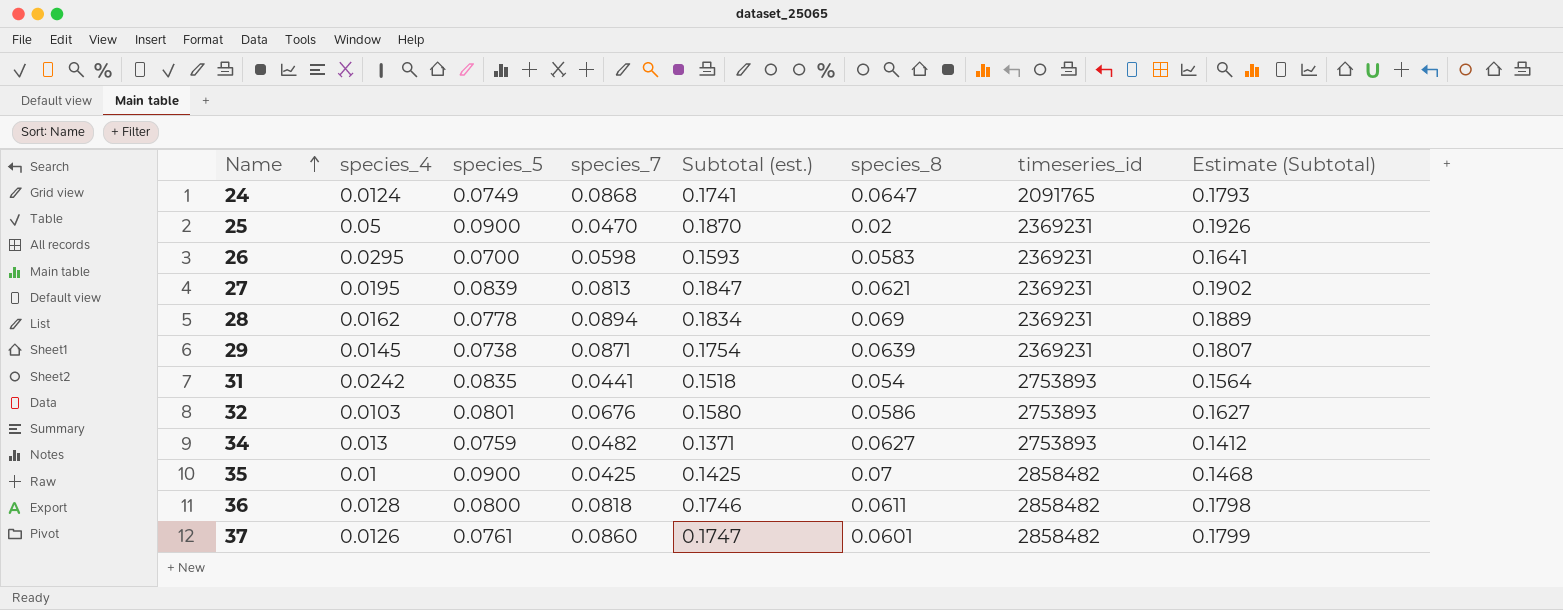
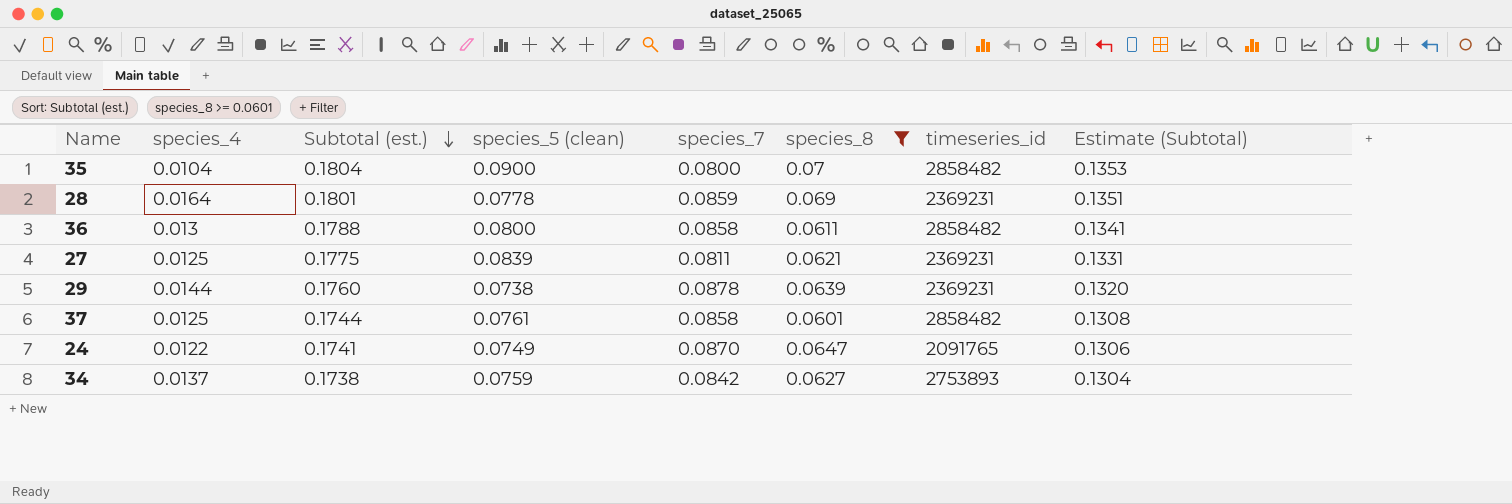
filter: none -> species_8 >= 0.0601
row order: Name ascending -> Subtotal (est.) descending
column Subtotal (est.) | position: 5 -> 3
column name: species_5 -> species_5 (clean)
column Estimate (Subtotal) | formula: [Subtotal (est.)] * 1.03 -> [Subtotal (est.)] * 0.75
35 | species_4: 0.01 -> 0.0104
35 | Subtotal (est.): 0.1425 -> 0.1804
35 | species_7: 0.0425 -> 0.0800
28 | species_4: 0.0162 -> 0.0164
28 | Subtotal (est.): 0.1834 -> 0.1801
28 | species_7: 0.0894 -> 0.0859
36 | species_4: 0.0128 -> 0.013
36 | Subtotal (est.): 0.1746 -> 0.1788
36 | species_7: 0.0818 -> 0.0858
27 | species_4: 0.0195 -> 0.0125
27 | Subtotal (est.): 0.1847 -> 0.1775
27 | species_7: 0.0813 -> 0.0811
29 | species_4: 0.0145 -> 0.0144
29 | Subtotal (est.): 0.1754 -> 0.1760
29 | species_7: 0.0871 -> 0.0878
37 | species_4: 0.0126 -> 0.0125
37 | Subtotal (est.): 0.1747 -> 0.1744
37 | species_7: 0.0860 -> 0.0858
24 | species_4: 0.0124 -> 0.0122
24 | species_7: 0.0868 -> 0.0870
34 | species_4: 0.013 -> 0.0137
34 | Subtotal (est.): 0.1371 -> 0.1738
34 | species_7: 0.0482 -> 0.0842

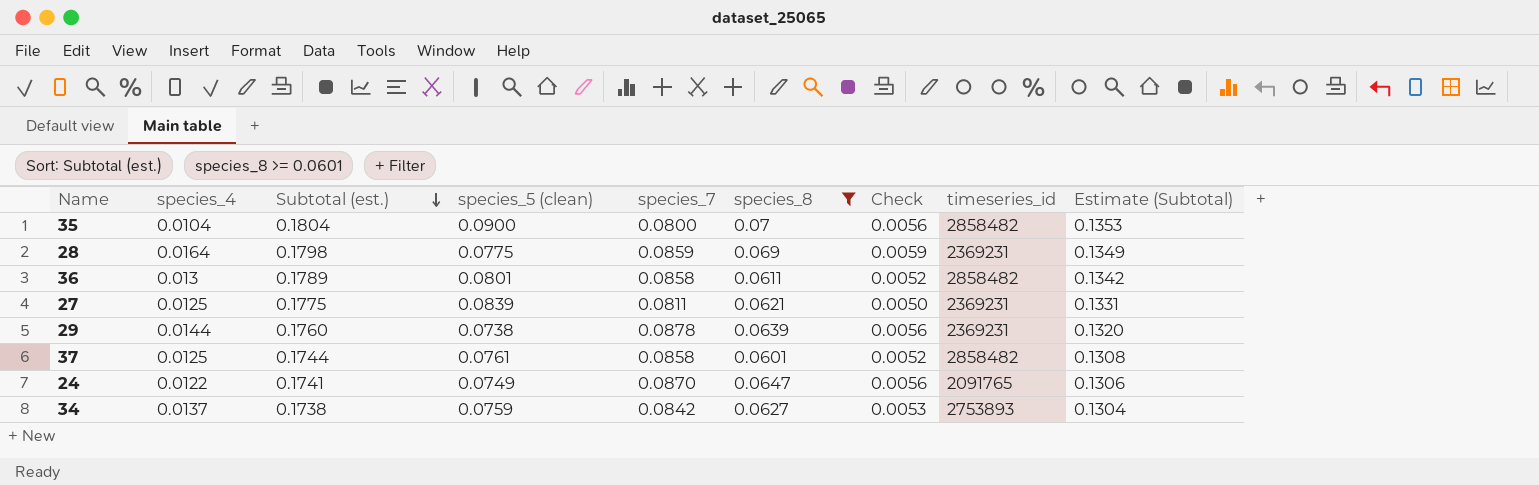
column Check | formula: none -> [species_7] * [species_8]
28 | Subtotal (est.): 0.1801 -> 0.1798
28 | species_5 (clean): 0.0778 -> 0.0775
28 | Estimate (Subtotal): 0.1351 -> 0.1349
36 | Subtotal (est.): 0.1788 -> 0.1789
36 | species_5 (clean): 0.0800 -> 0.0801
36 | Estimate (Subtotal): 0.1341 -> 0.1342

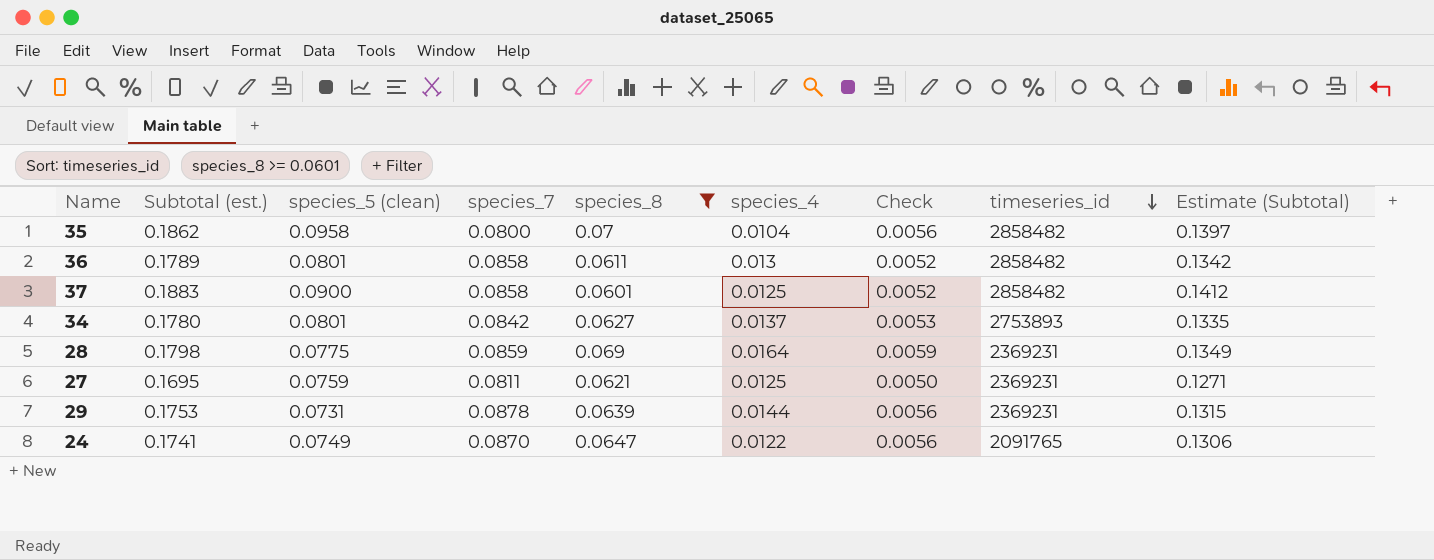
row order: Subtotal (est.) descending -> timeseries_id descending
column species_4 | position: 2 -> 6
35 | Subtotal (est.): 0.1804 -> 0.1862
35 | species_5 (clean): 0.0900 -> 0.0958
35 | Estimate (Subtotal): 0.1353 -> 0.1397
37 | Subtotal (est.): 0.1744 -> 0.1883
37 | species_5 (clean): 0.0761 -> 0.0900
37 | Estimate (Subtotal): 0.1308 -> 0.1412
34 | Subtotal (est.): 0.1738 -> 0.1780
34 | species_5 (clean): 0.0759 -> 0.0801
34 | Estimate (Subtotal): 0.1304 -> 0.1335
27 | Subtotal (est.): 0.1775 -> 0.1695
27 | species_5 (clean): 0.0839 -> 0.0759
27 | Estimate (Subtotal): 0.1331 -> 0.1271
29 | Subtotal (est.): 0.1760 -> 0.1753
29 | species_5 (clean): 0.0738 -> 0.0731
29 | Estimate (Subtotal): 0.1320 -> 0.1315

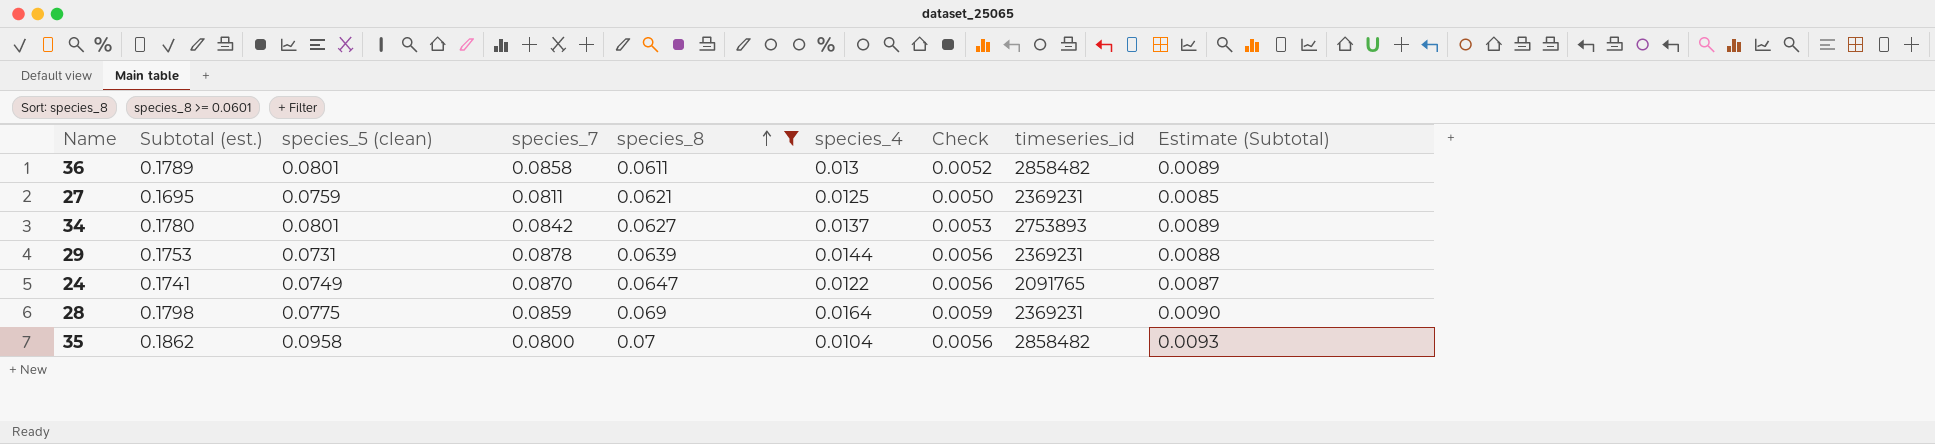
row order: timeseries_id descending -> species_8 ascending
column Estimate (Subtotal) | formula: [Subtotal (est.)] * 0.75 -> [Subtotal (est.)] * 0.05
row 37: 0.1883 | 0.0900 | 0.0858 | 0.0601 | 0.0125 | 0.0052 | 2858482 | 0.1412 -> none

